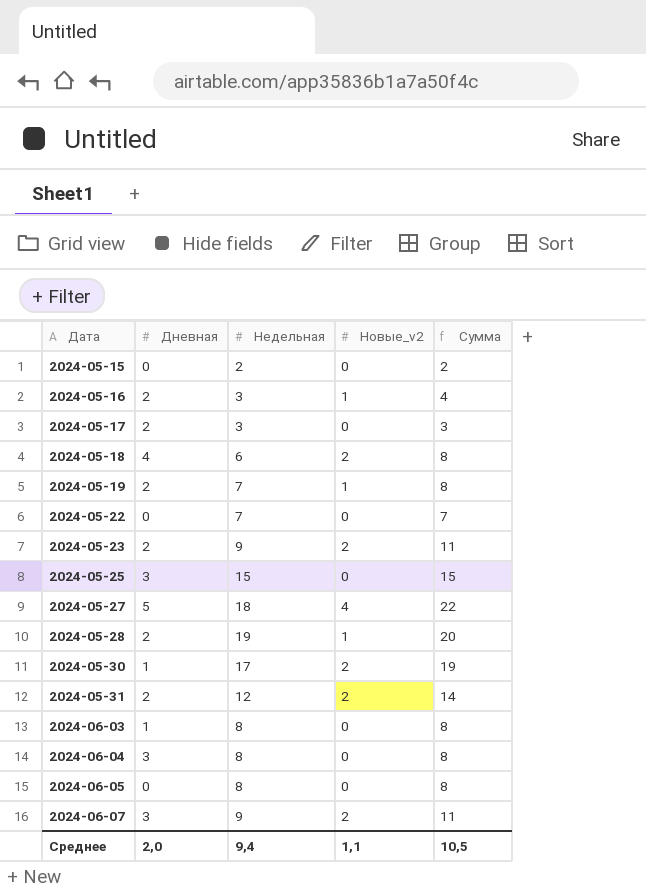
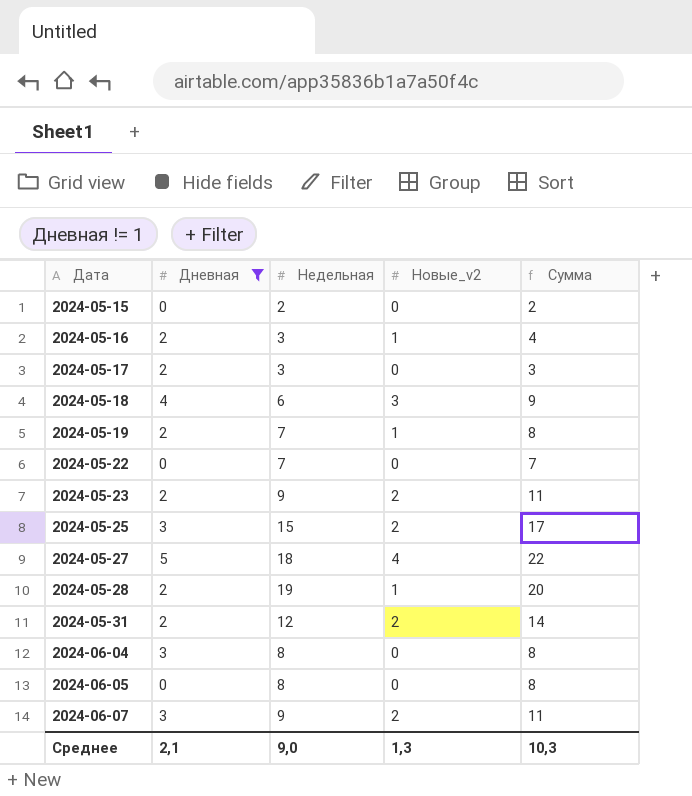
filter: none -> Дневная != 1
2024-05-18 | Новые_v2: 2 -> 3
2024-05-18 | Сумма: 8 -> 9
2024-05-25 | Новые_v2: 0 -> 2
2024-05-25 | Сумма: 15 -> 17
Среднее | Дневная: 2,0 -> 2,1
Среднее | Недельная: 9,4 -> 9,0
Среднее | Новые_v2: 1,1 -> 1,3
Среднее | Сумма: 10,5 -> 10,3

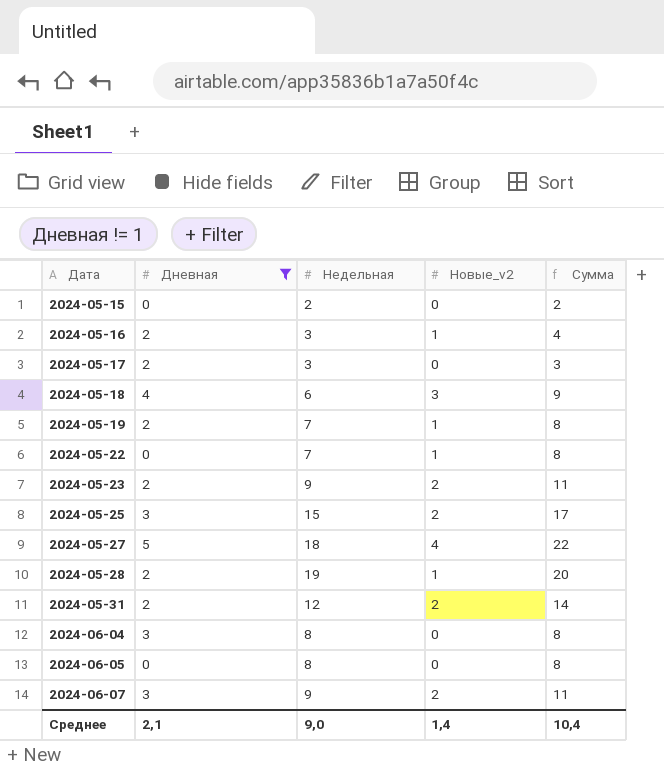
2024-05-22 | Новые_v2: 0 -> 1
2024-05-22 | Сумма: 7 -> 8
Среднее | Новые_v2: 1,3 -> 1,4
Среднее | Сумма: 10,3 -> 10,4

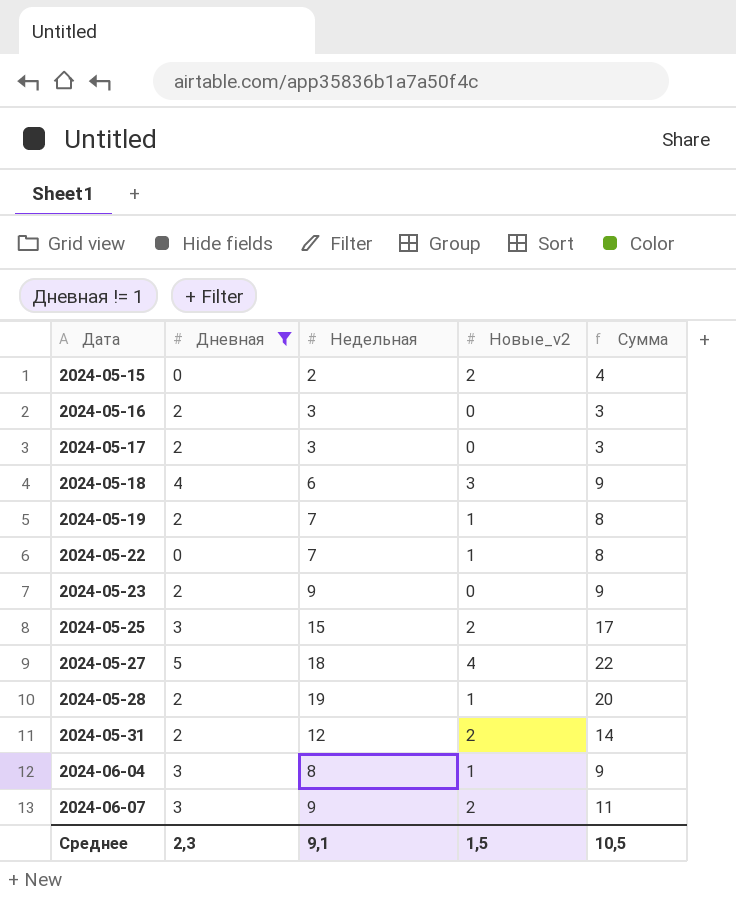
row 2024-06-05: 0 | 8 | 0 | 8 -> none
2024-05-15 | Новые_v2: 0 -> 2
2024-05-15 | Сумма: 2 -> 4
2024-05-16 | Новые_v2: 1 -> 0
2024-05-16 | Сумма: 4 -> 3
2024-05-23 | Новые_v2: 2 -> 0
2024-05-23 | Сумма: 11 -> 9
2024-06-04 | Новые_v2: 0 -> 1
2024-06-04 | Сумма: 8 -> 9
Среднее | Дневная: 2,1 -> 2,3
Среднее | Недельная: 9,0 -> 9,1
Среднее | Новые_v2: 1,4 -> 1,5
Среднее | Сумма: 10,4 -> 10,5

